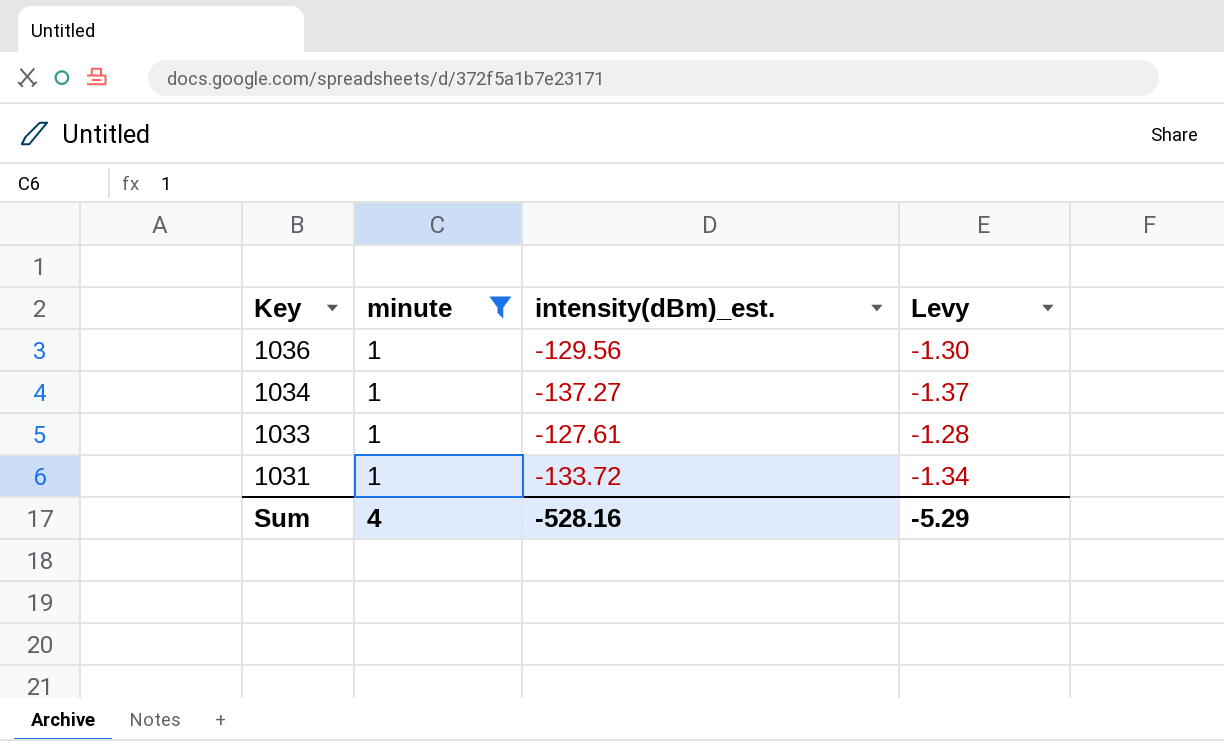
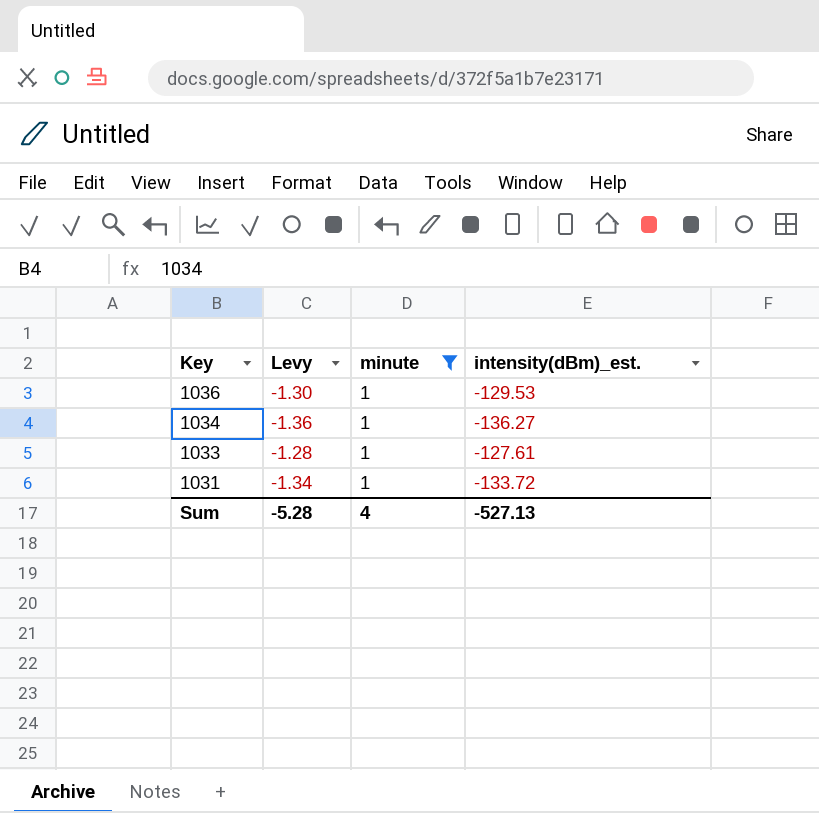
column Levy | position: 4 -> 2
1036 | intensity(dBm)_est.: -129.56 -> -129.53
1034 | Levy: -1.37 -> -1.36
1034 | intensity(dBm)_est.: -137.27 -> -136.27
Sum | Levy: -5.29 -> -5.28
Sum | intensity(dBm)_est.: -528.16 -> -527.13

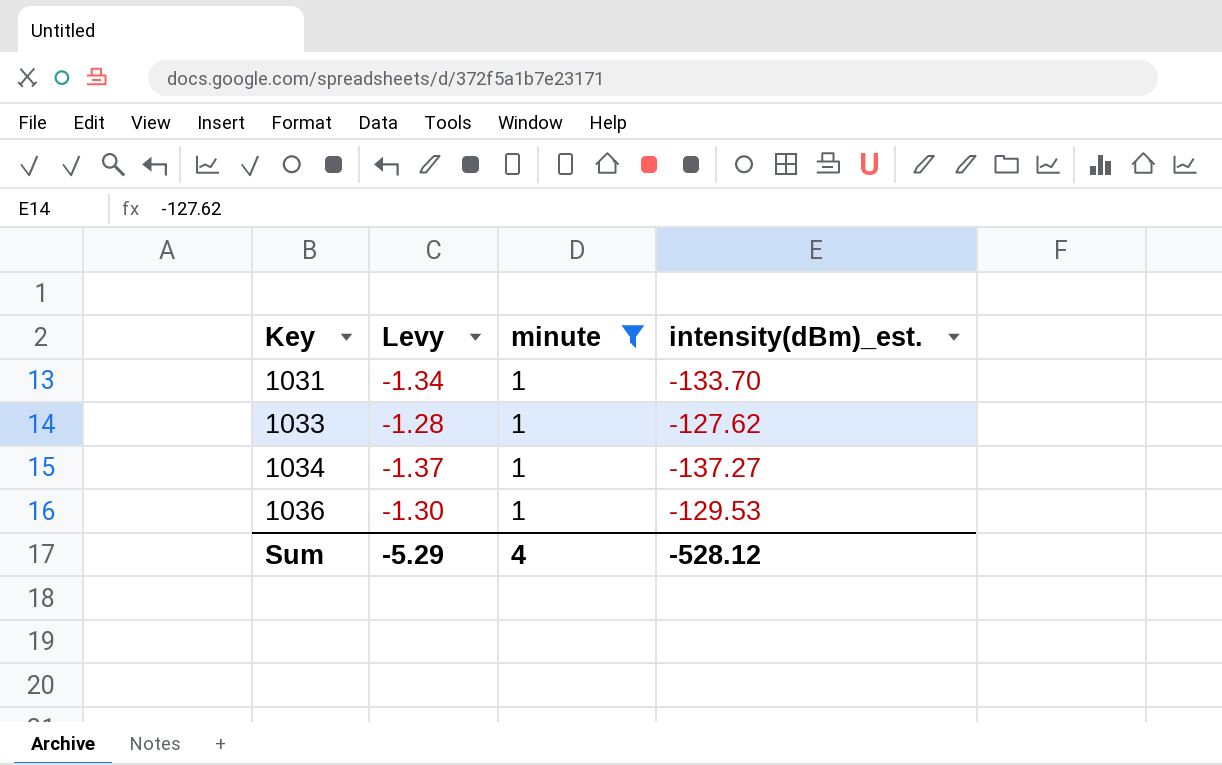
row order: Key descending -> Key ascending
1031 | intensity(dBm)_est.: -133.72 -> -133.70
1033 | intensity(dBm)_est.: -127.61 -> -127.62
1034 | Levy: -1.36 -> -1.37
1034 | intensity(dBm)_est.: -136.27 -> -137.27
Sum | Levy: -5.28 -> -5.29
Sum | intensity(dBm)_est.: -527.13 -> -528.12

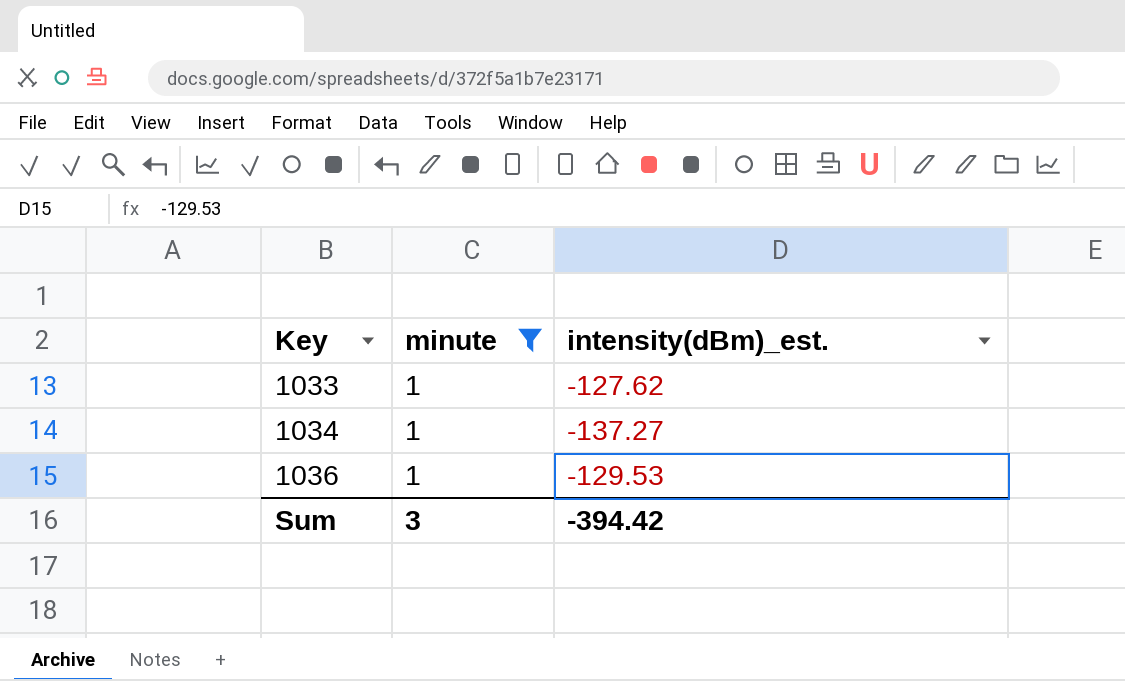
column Levy | formula: [intensity(dBm)_est.] * 0.01 -> none
row 1031: -1.34 | 1 | -133.70 -> none
Sum | minute: 4 -> 3
Sum | intensity(dBm)_est.: -528.12 -> -394.42

